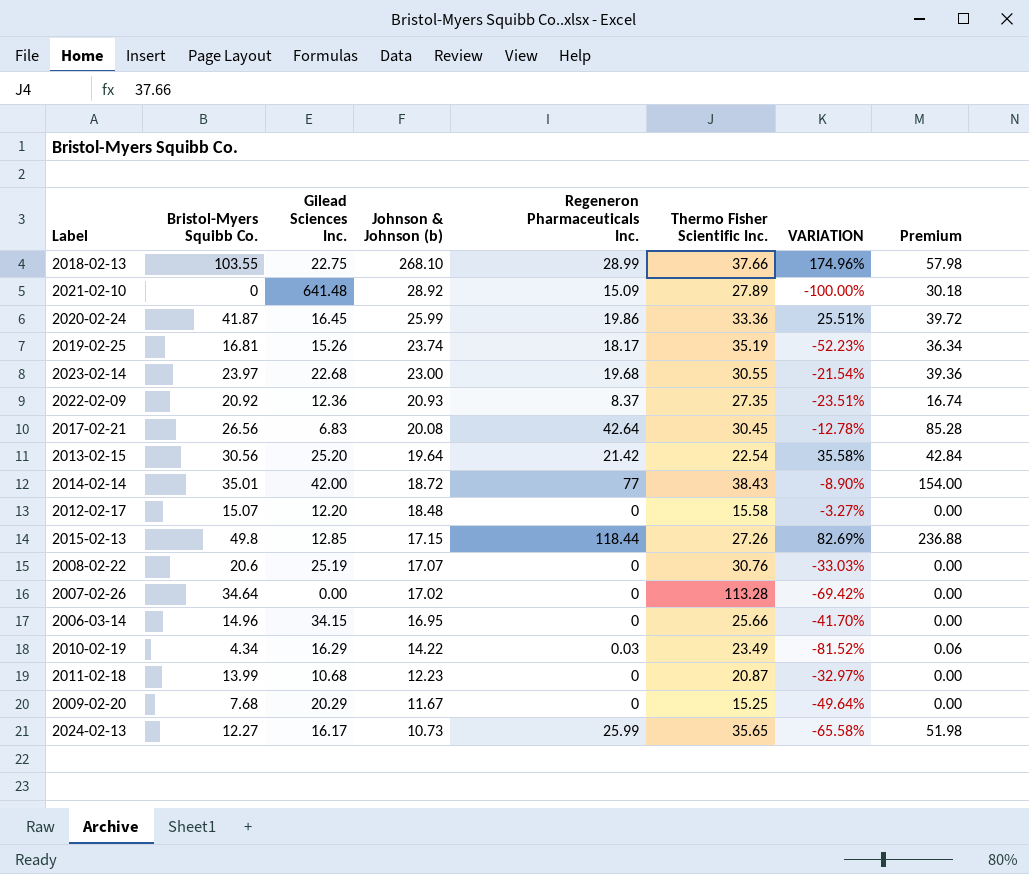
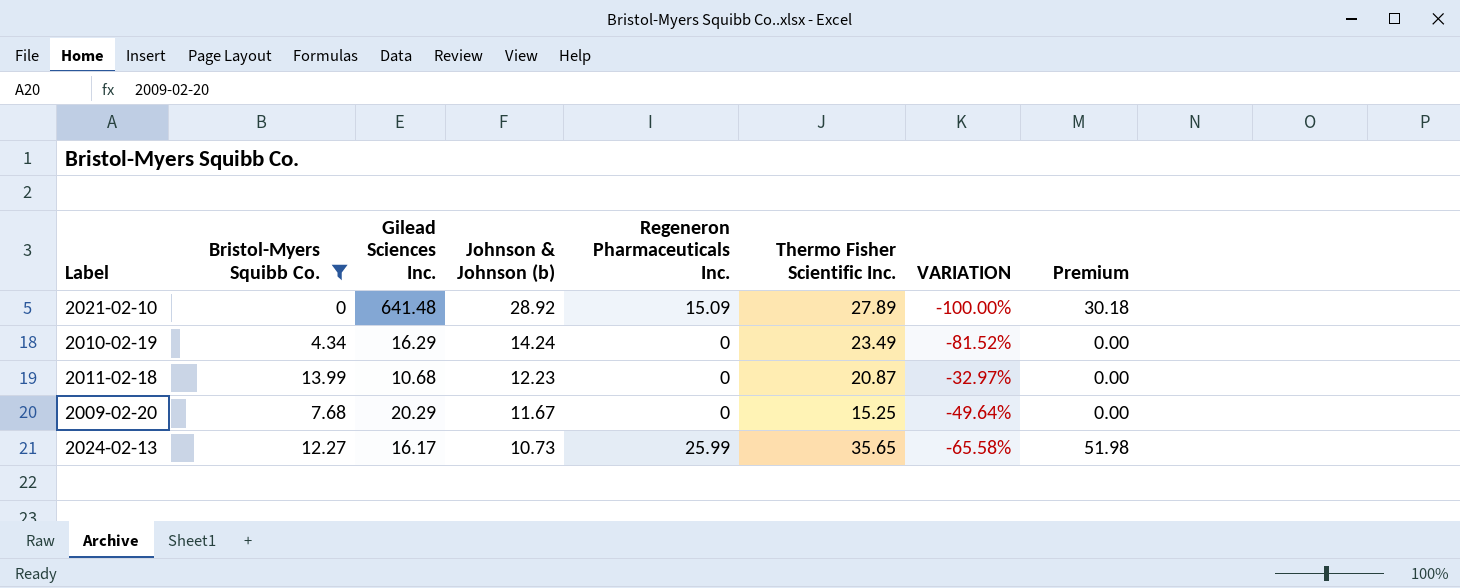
filter: none -> Bristol-Myers Squibb Co. <= 13.99
2010-02-19 | Johnson & Johnson (b): 14.22 -> 14.24
2010-02-19 | Regeneron Pharmaceuticals Inc.: 0.03 -> 0
2010-02-19 | Premium: 0.06 -> 0.00

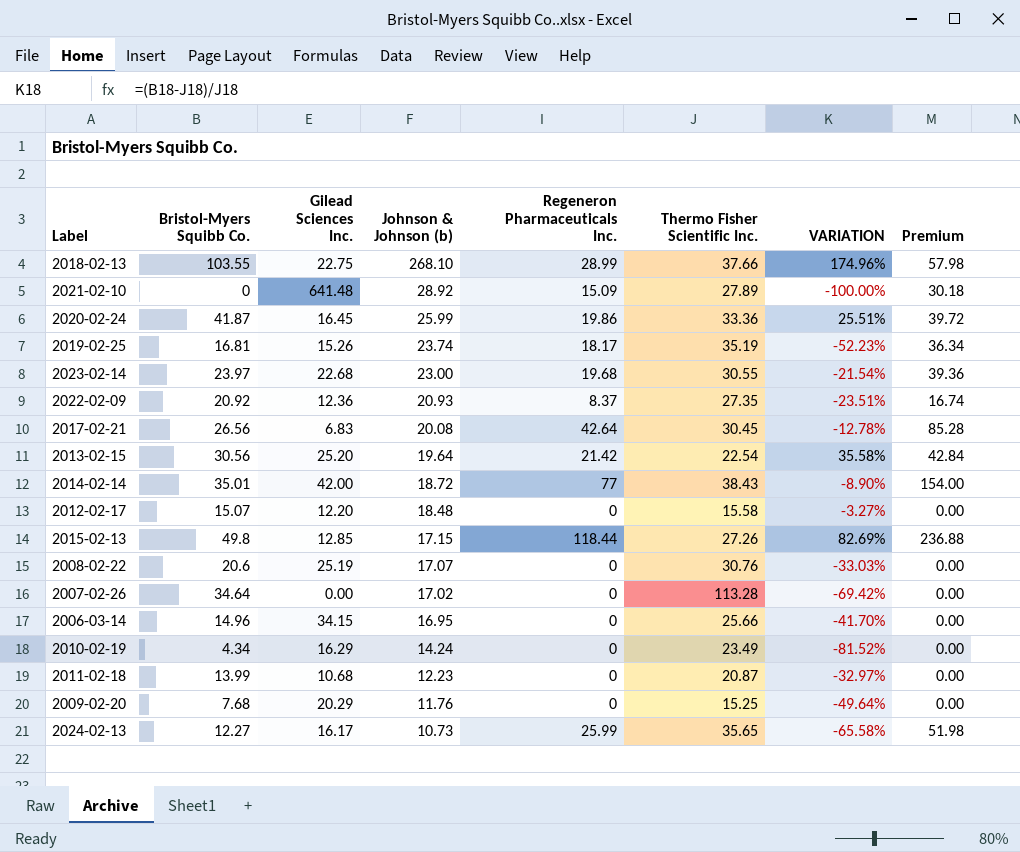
filter: Bristol-Myers Squibb Co. <= 13.99 -> none
2009-02-20 | Johnson & Johnson (b): 11.67 -> 11.76

